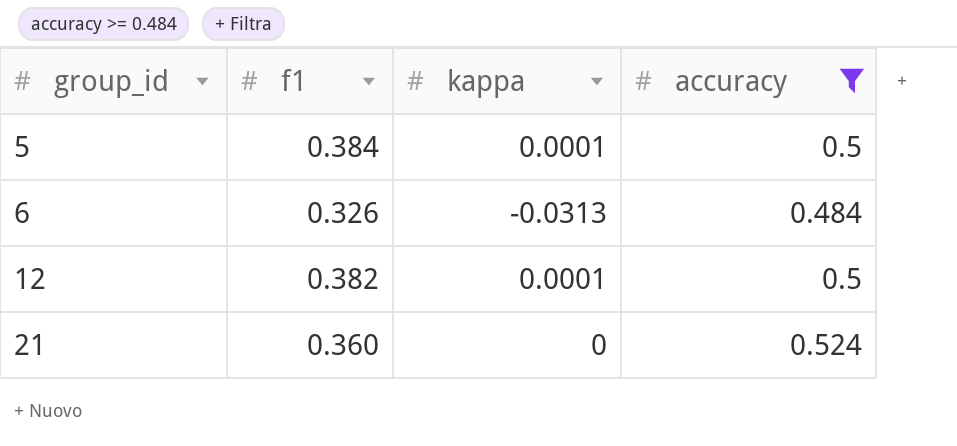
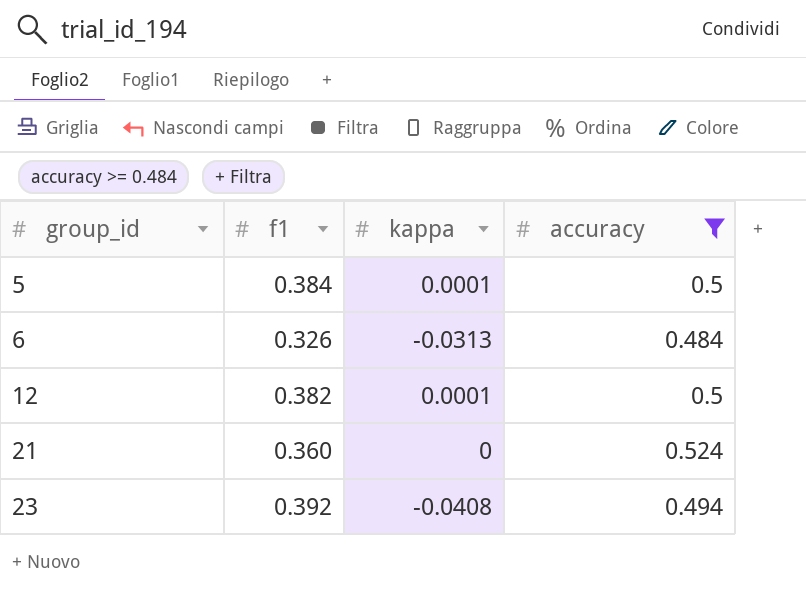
row 23: none -> 0.392 | -0.0408 | 0.494

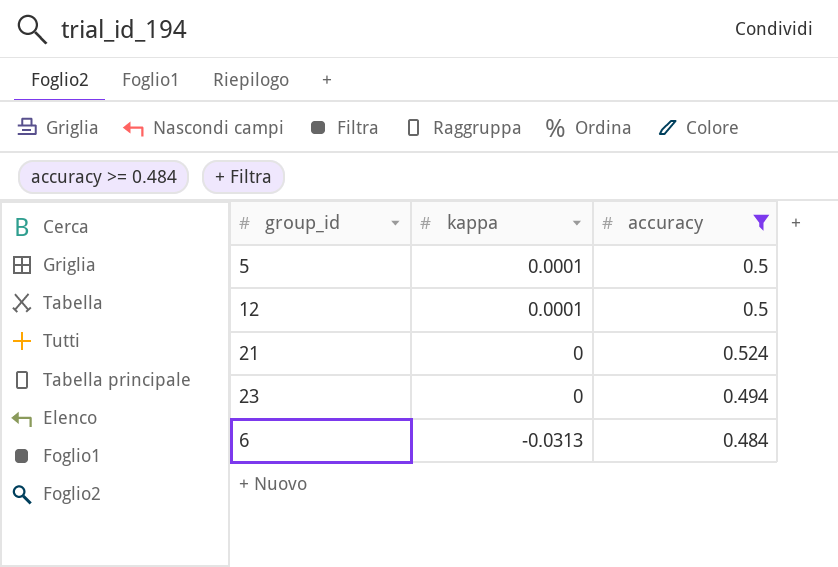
row order: group_id ascending -> kappa descending
column f1 | position: 2 -> none
23 | kappa: -0.0408 -> 0

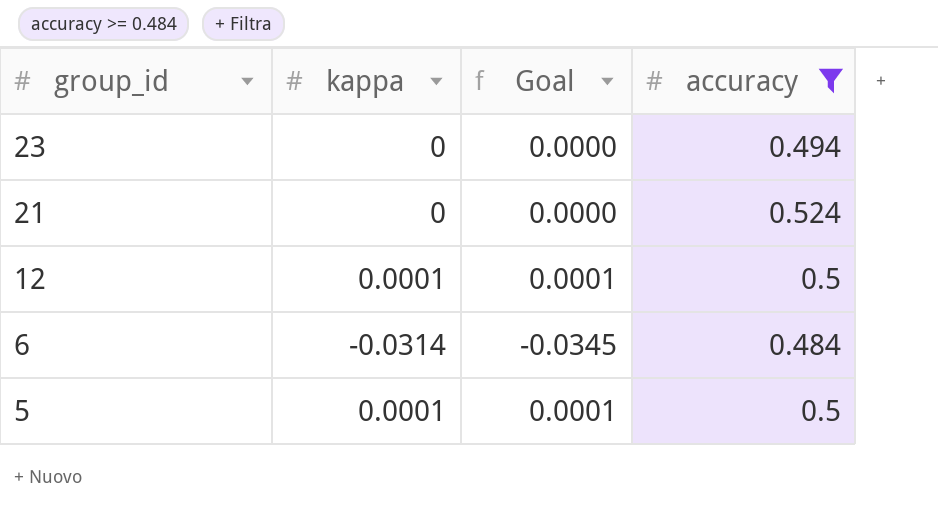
row order: kappa descending -> group_id descending
column Goal | formula: none -> [kappa] * 1.1
6 | kappa: -0.0313 -> -0.0314

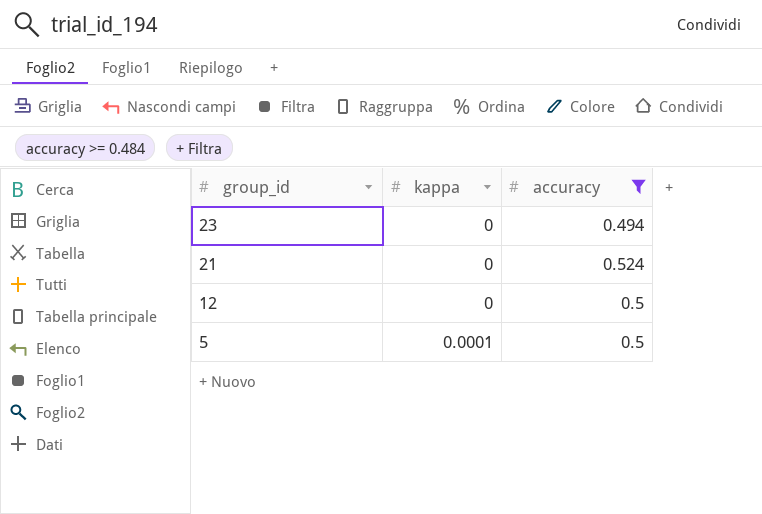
column Goal | formula: [kappa] * 1.1 -> none
row 6: -0.0314 | -0.0345 | 0.484 -> none
12 | kappa: 0.0001 -> 0

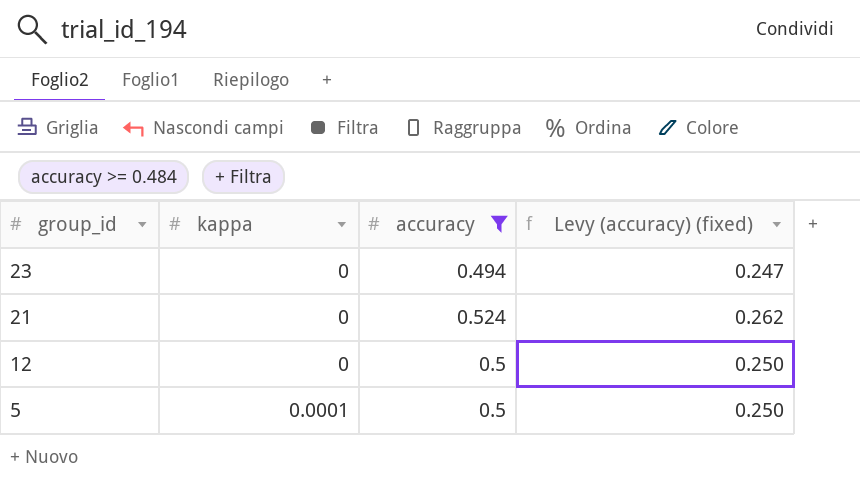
column Levy (accuracy) (fixed) | formula: none -> [accuracy] * 0.5

